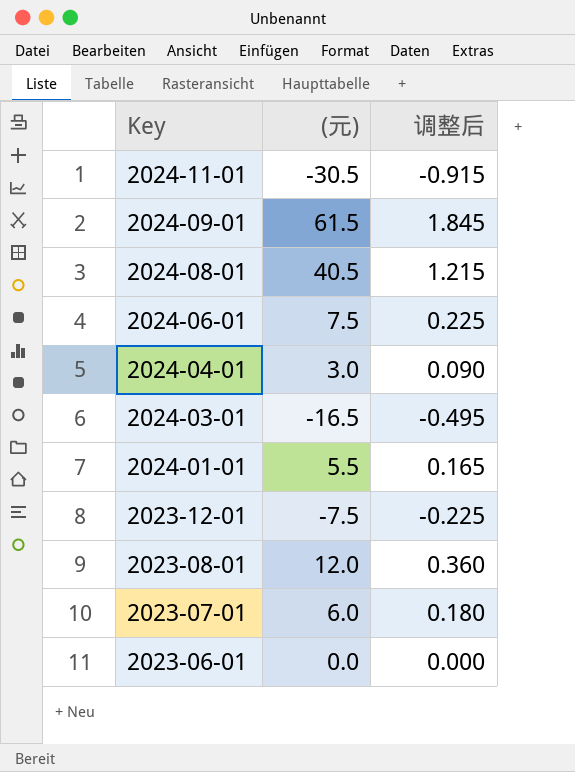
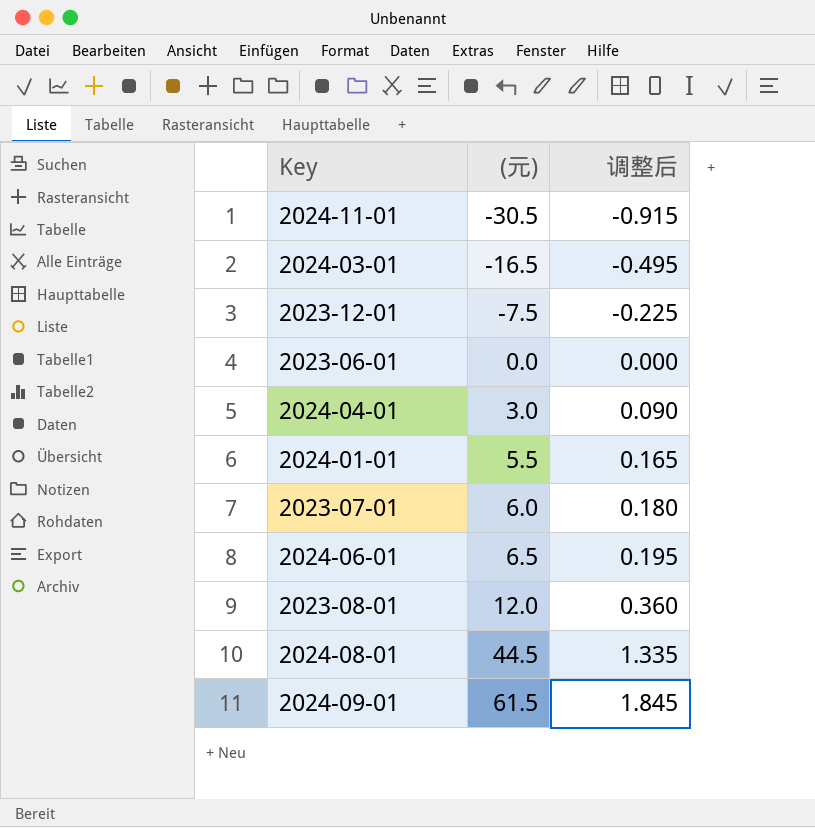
row order: Key descending -> (元) ascending
2024-06-01 | (元): 7.5 -> 6.5
2024-06-01 | 调整后: 0.225 -> 0.195
2024-08-01 | (元): 40.5 -> 44.5
2024-08-01 | 调整后: 1.215 -> 1.335

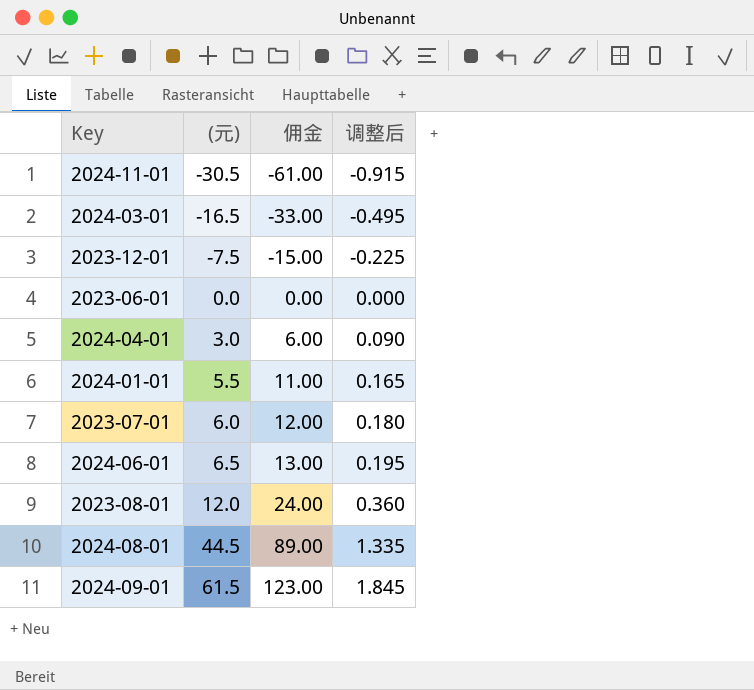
column 佣金 | formula: none -> [(元)] * 2

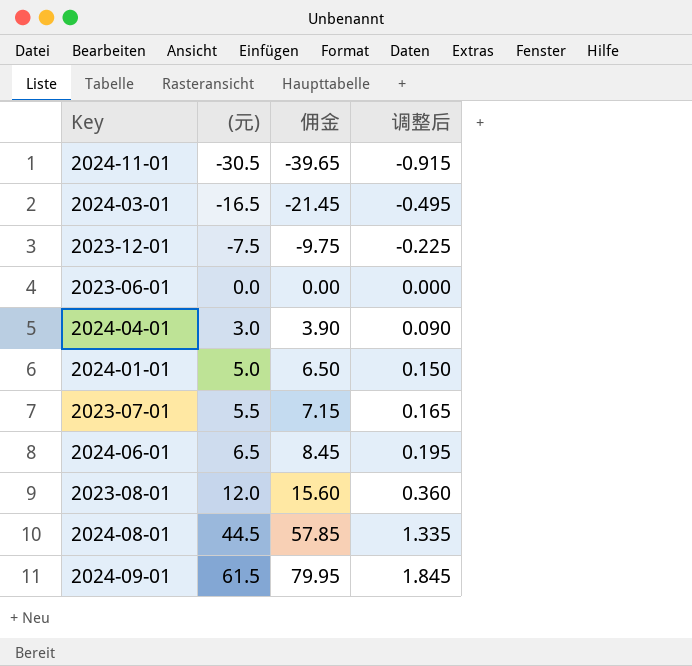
column 佣金 | formula: [(元)] * 2 -> [(元)] * 1.3
2024-01-01 | (元): 5.5 -> 5.0
2024-01-01 | 调整后: 0.165 -> 0.150
2023-07-01 | (元): 6.0 -> 5.5
2023-07-01 | 调整后: 0.180 -> 0.165

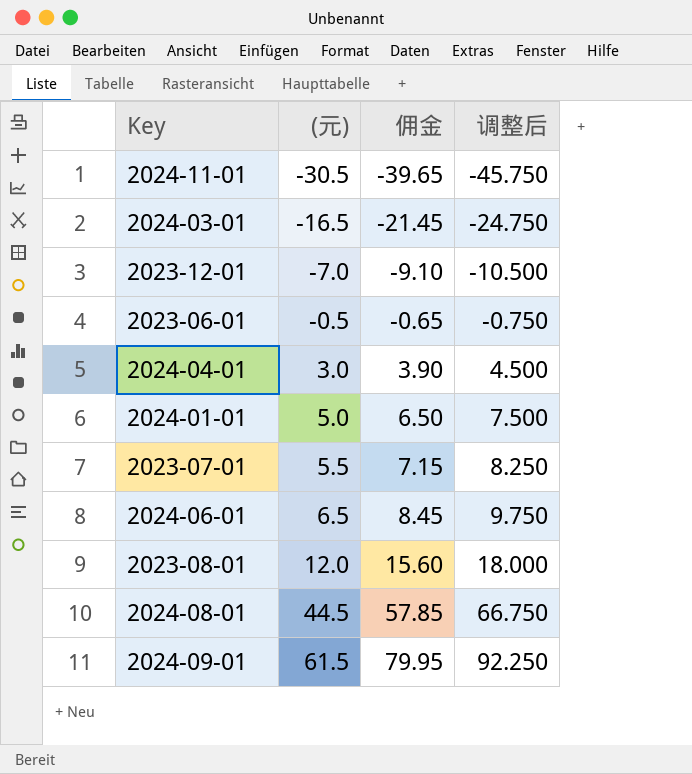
column 调整后 | formula: [(元)] * 0.03 -> [(元)] * 1.5
2023-12-01 | (元): -7.5 -> -7.0
2023-12-01 | 佣金: -9.75 -> -9.10
2023-06-01 | (元): 0.0 -> -0.5
2023-06-01 | 佣金: 0.00 -> -0.65

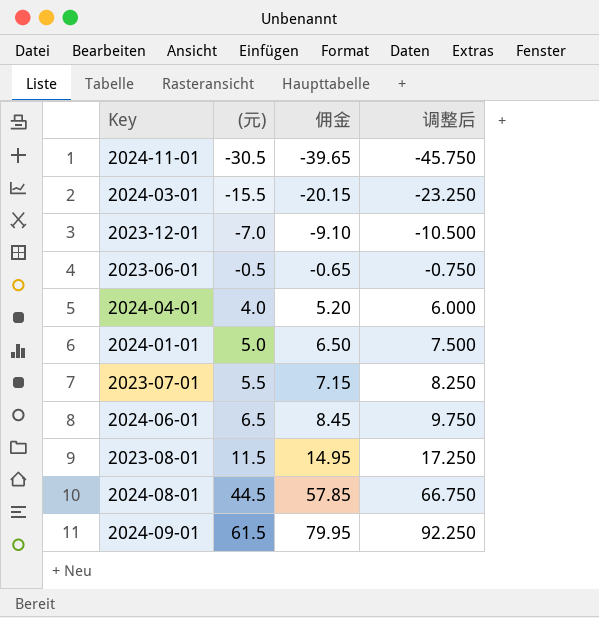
2024-03-01 | (元): -16.5 -> -15.5
2024-03-01 | 佣金: -21.45 -> -20.15
2024-03-01 | 调整后: -24.750 -> -23.250
2024-04-01 | (元): 3.0 -> 4.0
2024-04-01 | 佣金: 3.90 -> 5.20
2024-04-01 | 调整后: 4.500 -> 6.000
2023-08-01 | (元): 12.0 -> 11.5
2023-08-01 | 佣金: 15.60 -> 14.95
2023-08-01 | 调整后: 18.000 -> 17.250

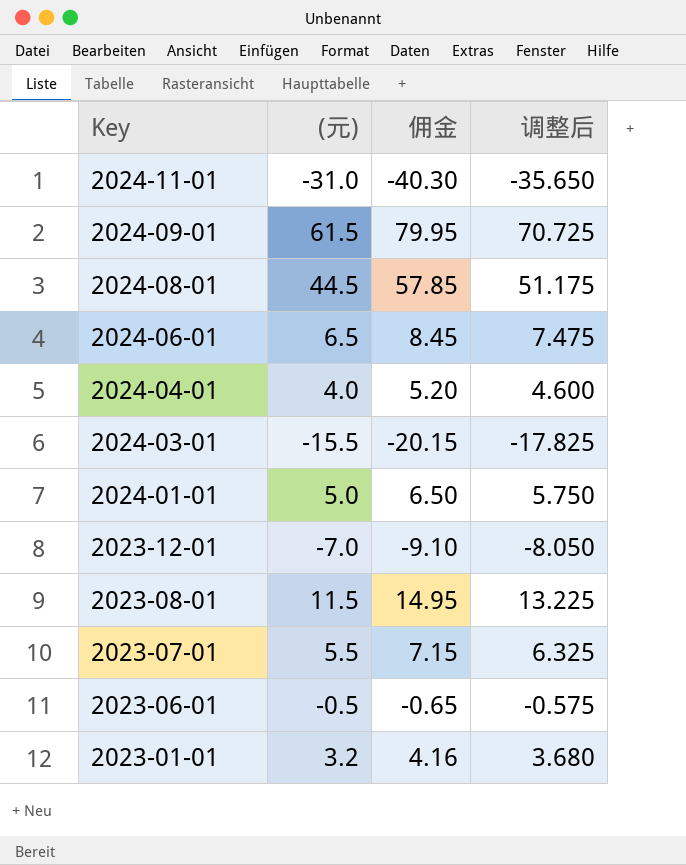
row order: (元) ascending -> Key descending
column 调整后 | formula: [(元)] * 1.5 -> [(元)] * 1.15
2024-11-01 | (元): -30.5 -> -31.0
2024-11-01 | 佣金: -39.65 -> -40.30
row 2023-01-01: none -> 3.2 | 4.16 | 3.680

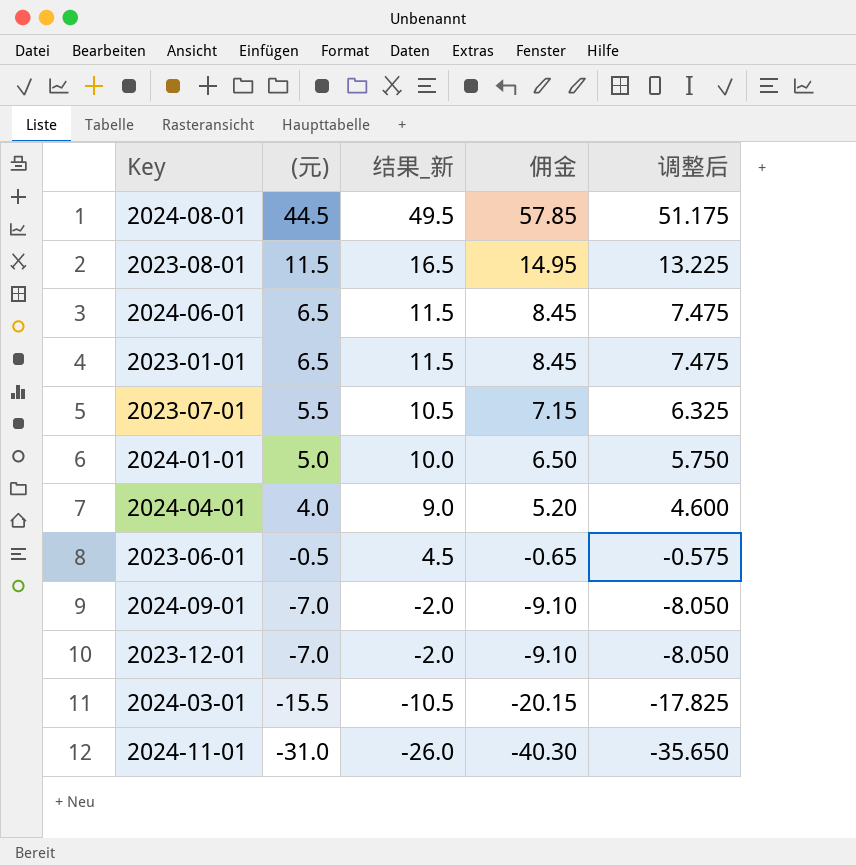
row order: Key descending -> (元) descending
column 结果_新 | formula: none -> [(元)] + 5
2023-01-01 | (元): 3.2 -> 6.5
2023-01-01 | 佣金: 4.16 -> 8.45
2023-01-01 | 调整后: 3.680 -> 7.475
2024-09-01 | (元): 61.5 -> -7.0
2024-09-01 | 佣金: 79.95 -> -9.10
2024-09-01 | 调整后: 70.725 -> -8.050

